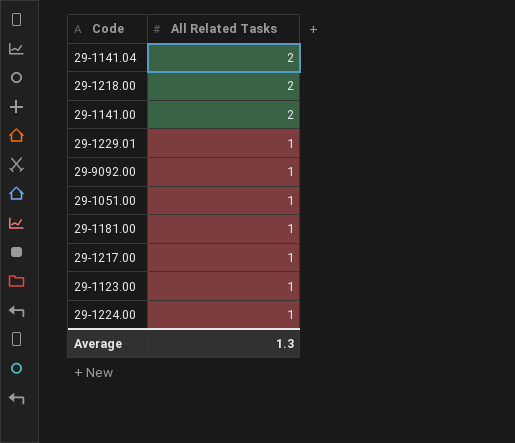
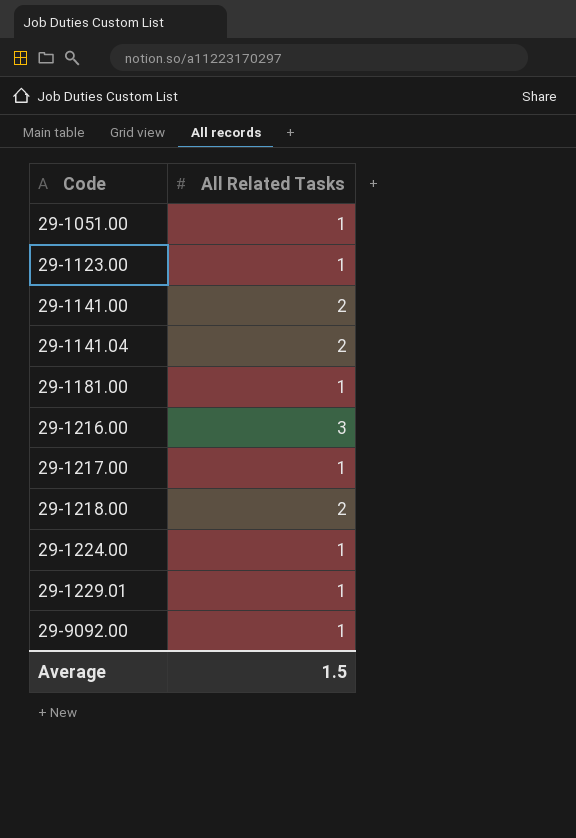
row order: All Related Tasks descending -> Code ascending
row 29-1216.00: none -> 3
Average | All Related Tasks: 1.3 -> 1.5

